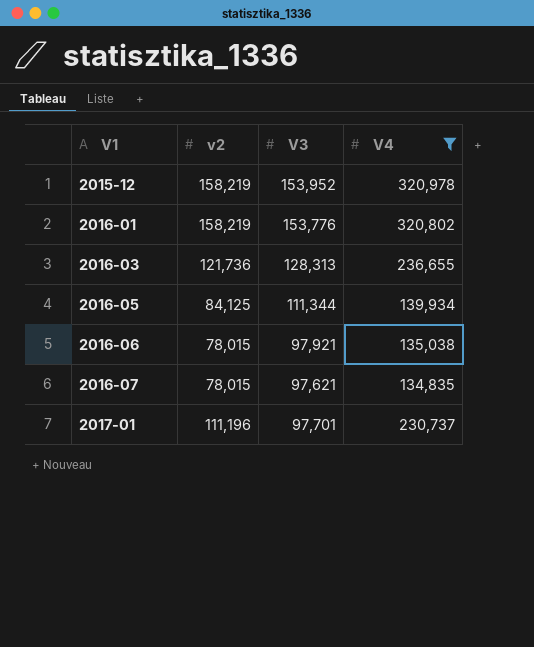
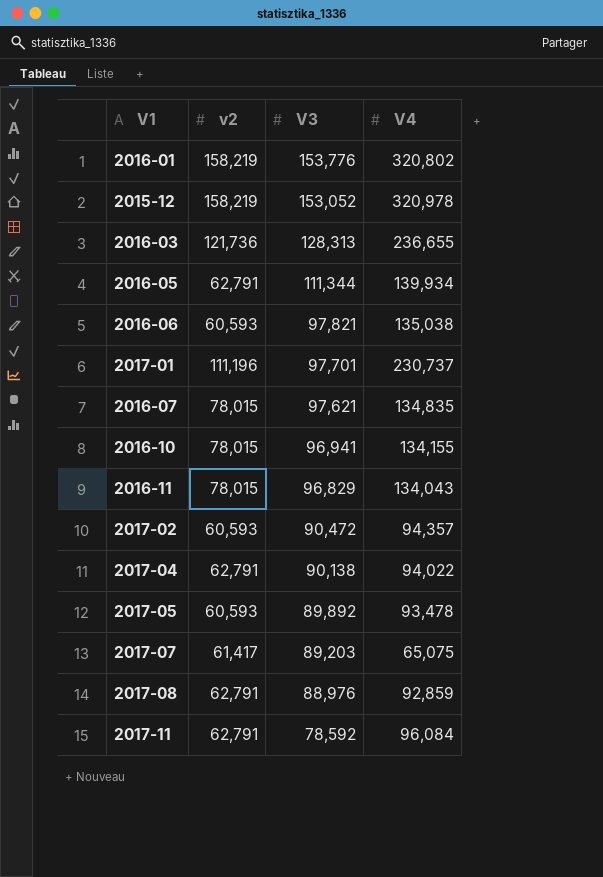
filter: V4 >= 134,835 -> none
row order: V1 ascending -> V3 descending
2015-12 | V3: 153,952 -> 153,052
2016-05 | v2: 84,125 -> 62,791
2016-06 | v2: 78,015 -> 60,593
2016-06 | V3: 97,921 -> 97,821

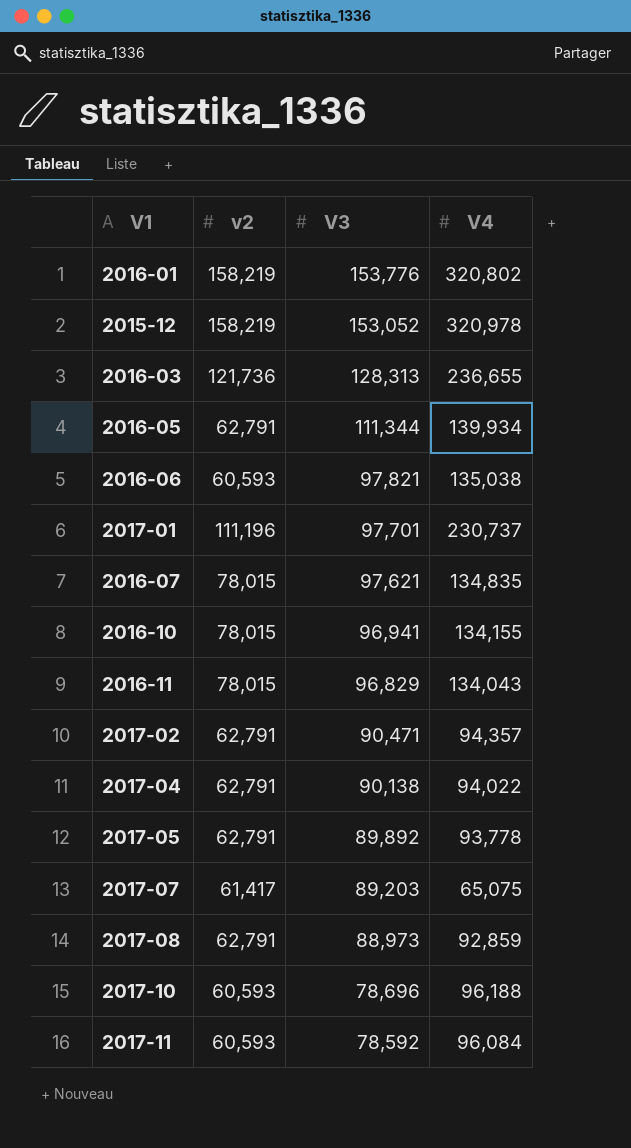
2017-02 | v2: 60,593 -> 62,791
2017-02 | V3: 90,472 -> 90,471
2017-05 | v2: 60,593 -> 62,791
2017-05 | V4: 93,478 -> 93,778
2017-08 | V3: 88,976 -> 88,973
row 2017-10: none -> 60,593 | 78,696 | 96,188
2017-11 | v2: 62,791 -> 60,593

